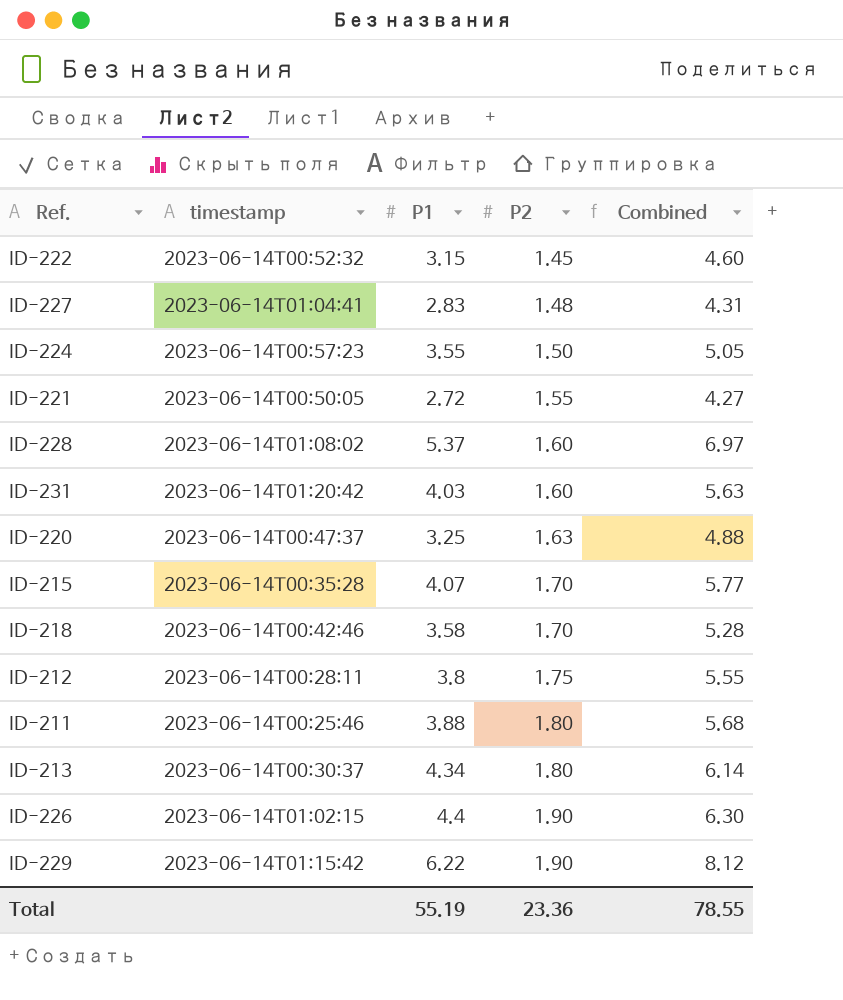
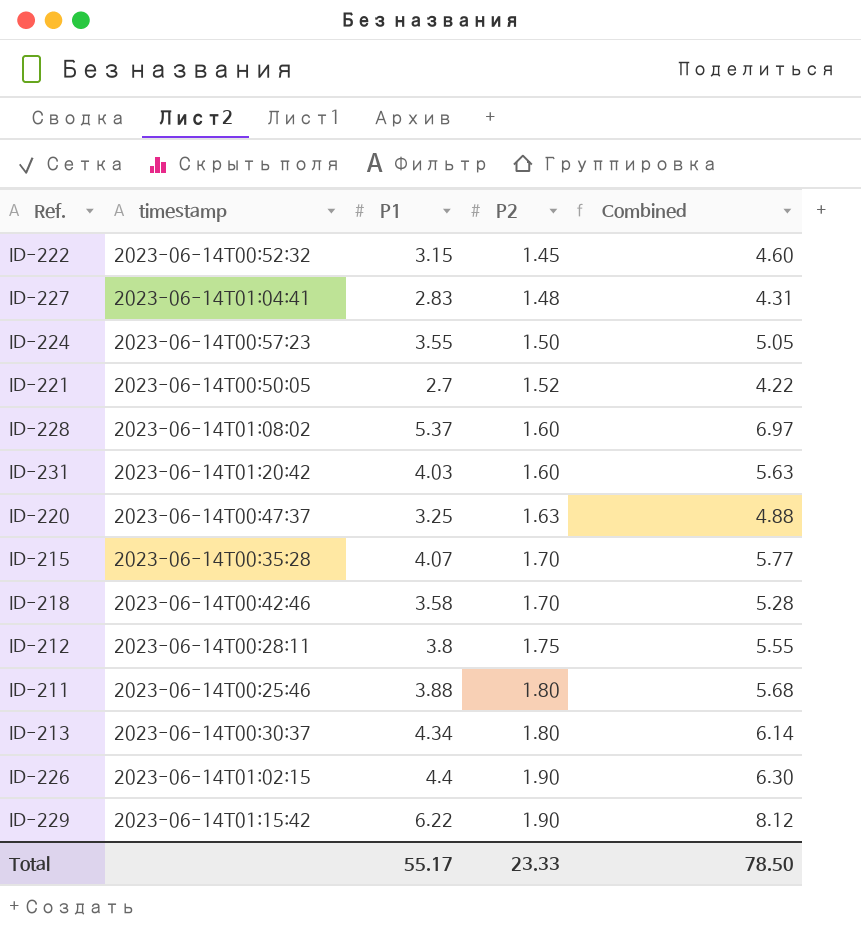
ID-221 | P1: 2.72 -> 2.7
ID-221 | P2: 1.55 -> 1.52
ID-221 | Combined: 4.27 -> 4.22
Total | P1: 55.19 -> 55.17
Total | P2: 23.36 -> 23.33
Total | Combined: 78.55 -> 78.50

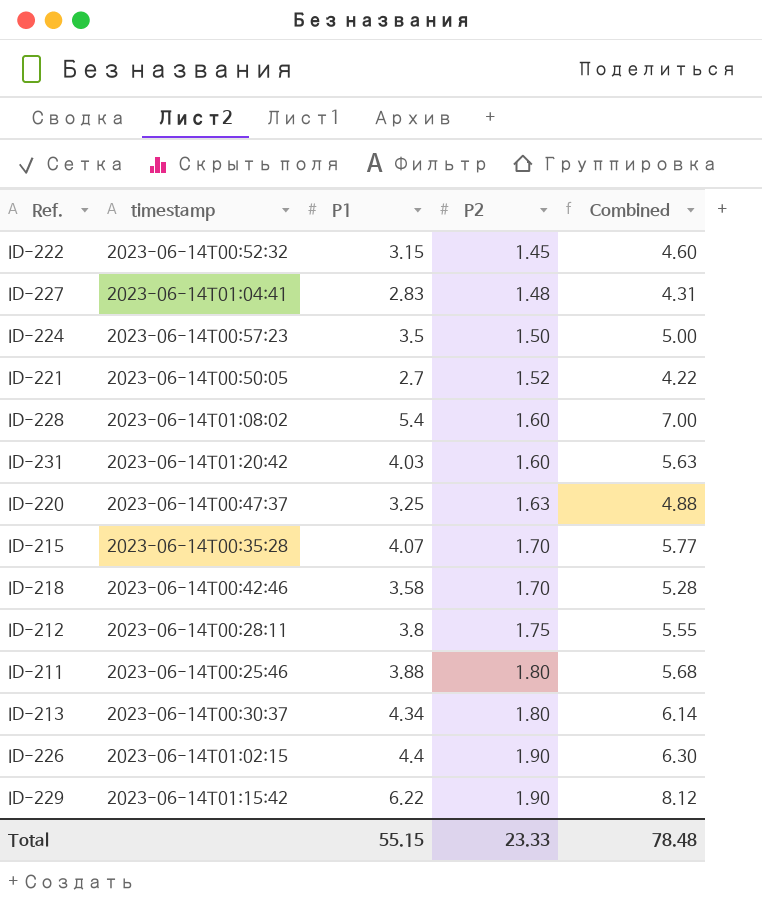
ID-224 | P1: 3.55 -> 3.5
ID-224 | Combined: 5.05 -> 5.00
ID-228 | P1: 5.37 -> 5.4
ID-228 | Combined: 6.97 -> 7.00
Total | P1: 55.17 -> 55.15
Total | Combined: 78.50 -> 78.48

